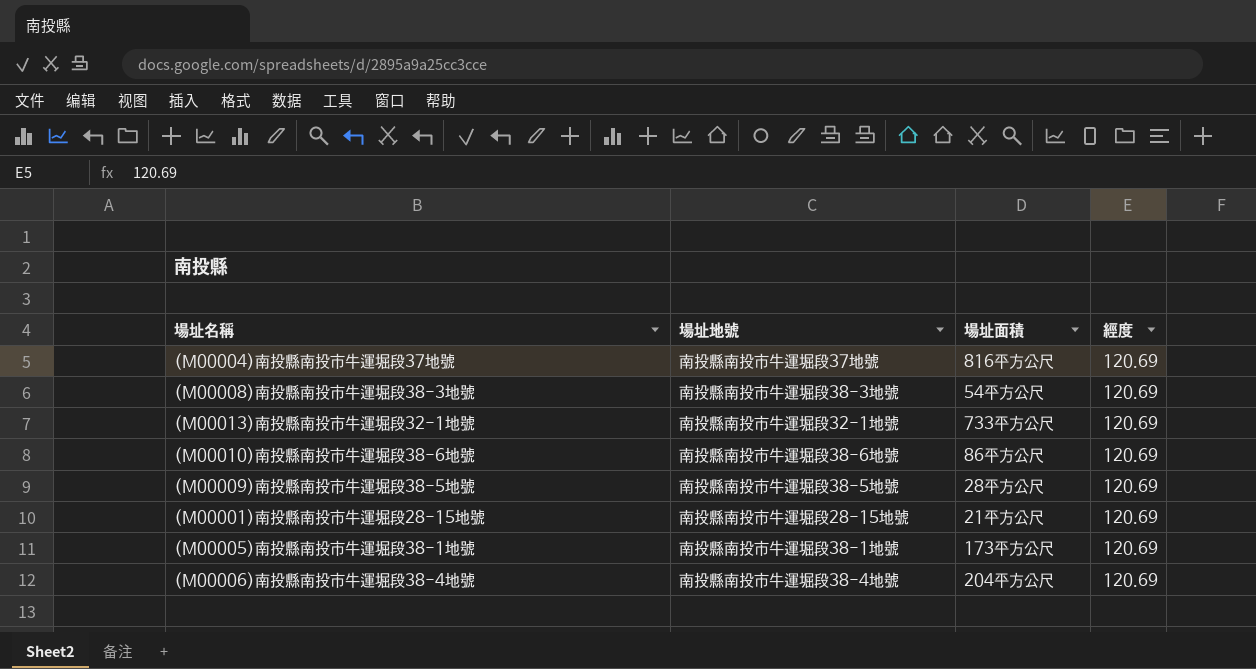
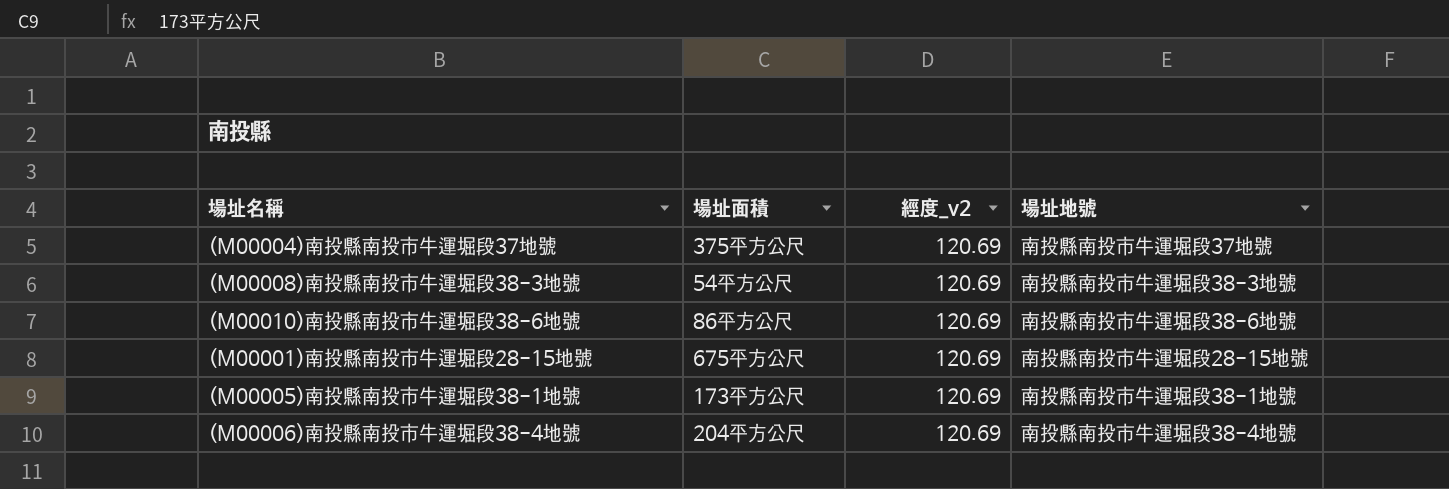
column name: 經度 -> 經度_v2
column 場址地號 | position: 2 -> 4
row (M00013)南投縣南投市牛運堀段32-1地號: 南投縣南投市牛運堀段32-1地號 | 733平方公尺 | 120.69 -> none
row (M00009)南投縣南投市牛運堀段38-5地號: 南投縣南投市牛運堀段38-5地號 | 28平方公尺 | 120.69 -> none
(M00004)南投縣南投市牛運堀段37地號 | 場址面積: 816平方公尺 -> 375平方公尺
(M00001)南投縣南投市牛運堀段28-15地號 | 場址面積: 21平方公尺 -> 675平方公尺

